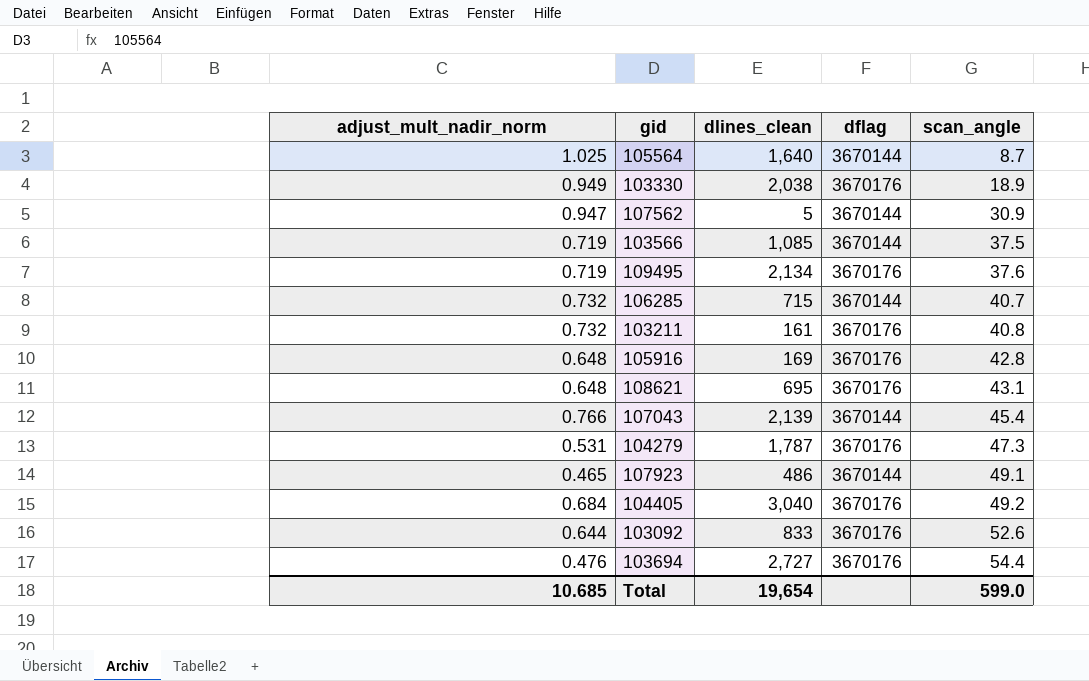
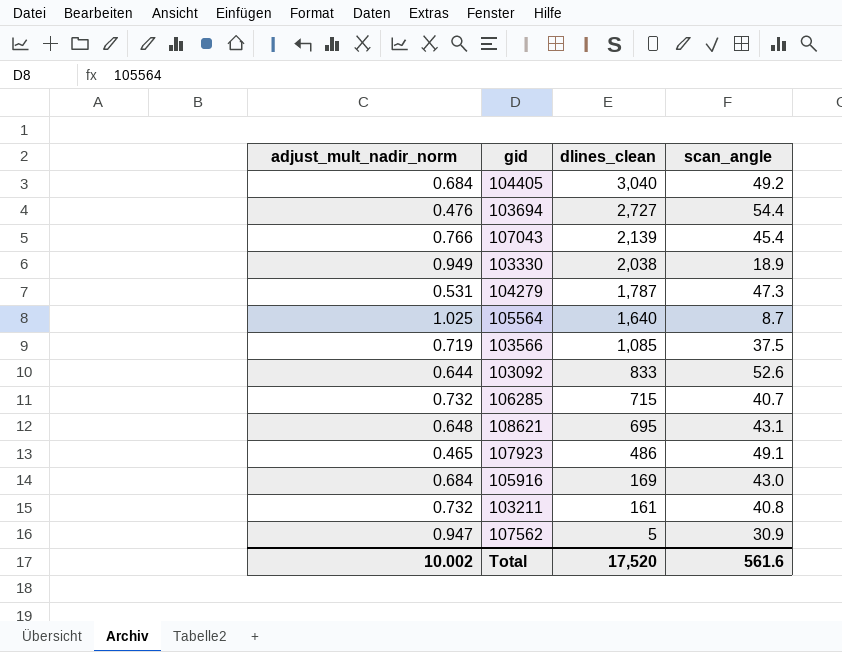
row order: scan_angle ascending -> dlines_clean descending
column dflag | position: 4 -> none
row 109495: 0.719 | 2,134 | 3670176 | 37.6 -> none
105916 | adjust_mult_nadir_norm: 0.648 -> 0.684
105916 | scan_angle: 42.8 -> 43.0
Total | adjust_mult_nadir_norm: 10.685 -> 10.002
Total | dlines_clean: 19,654 -> 17,520
Total | scan_angle: 599.0 -> 561.6

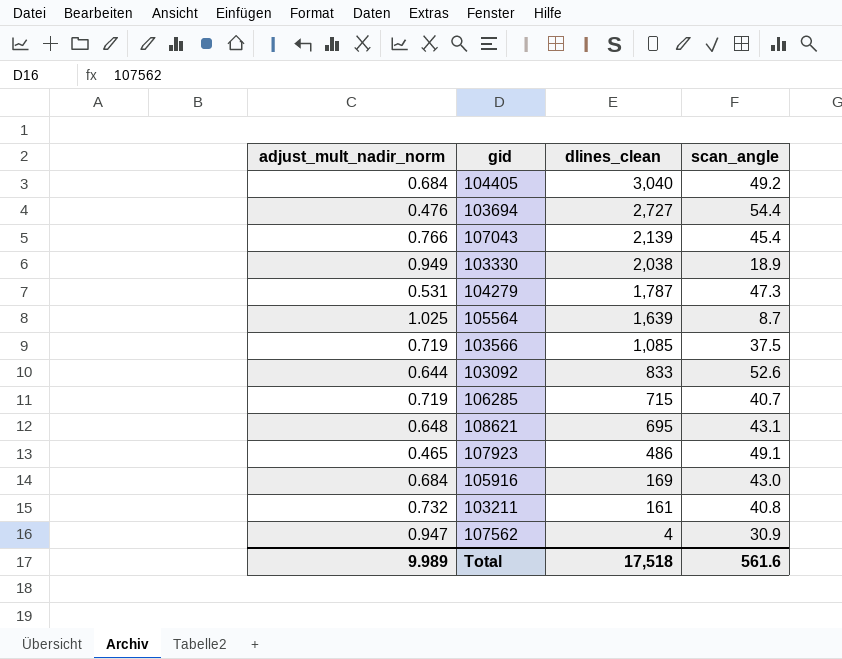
105564 | dlines_clean: 1,640 -> 1,639
106285 | adjust_mult_nadir_norm: 0.732 -> 0.719
107562 | dlines_clean: 5 -> 4
Total | adjust_mult_nadir_norm: 10.002 -> 9.989
Total | dlines_clean: 17,520 -> 17,518

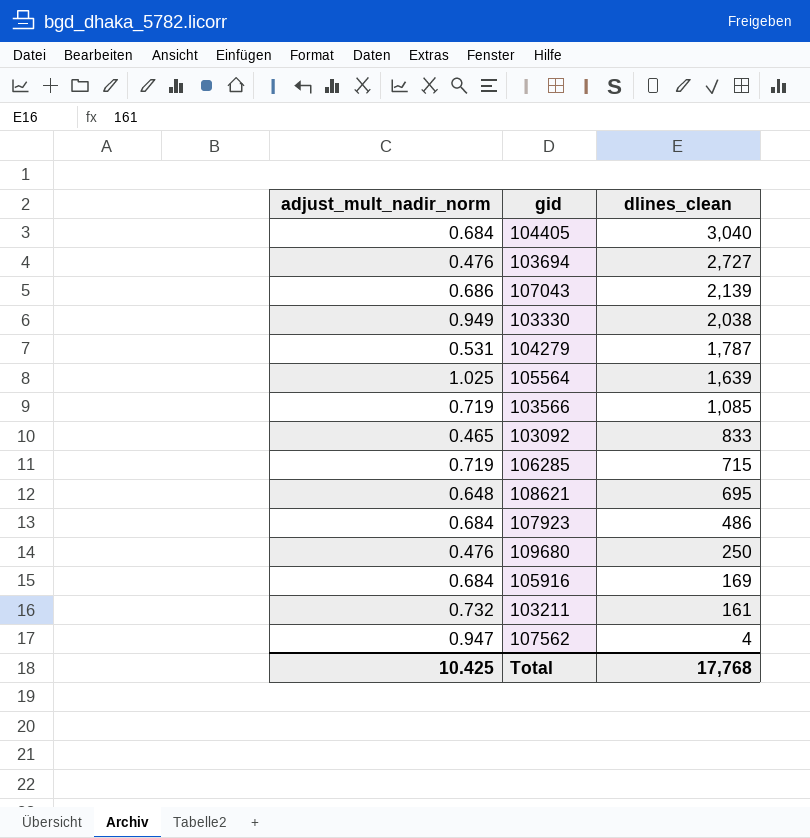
column scan_angle | position: 4 -> none
107043 | adjust_mult_nadir_norm: 0.766 -> 0.686
103092 | adjust_mult_nadir_norm: 0.644 -> 0.465
107923 | adjust_mult_nadir_norm: 0.465 -> 0.684
row 109680: none -> 0.476 | 250
Total | adjust_mult_nadir_norm: 9.989 -> 10.425
Total | dlines_clean: 17,518 -> 17,768

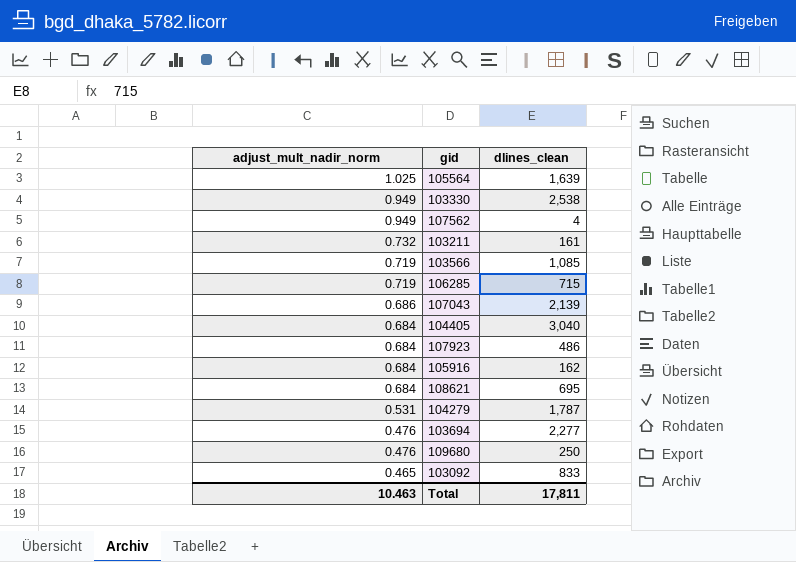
row order: dlines_clean descending -> adjust_mult_nadir_norm descending
103330 | dlines_clean: 2,038 -> 2,538
107562 | adjust_mult_nadir_norm: 0.947 -> 0.949
105916 | dlines_clean: 169 -> 162
108621 | adjust_mult_nadir_norm: 0.648 -> 0.684
103694 | dlines_clean: 2,727 -> 2,277
Total | adjust_mult_nadir_norm: 10.425 -> 10.463
Total | dlines_clean: 17,768 -> 17,811

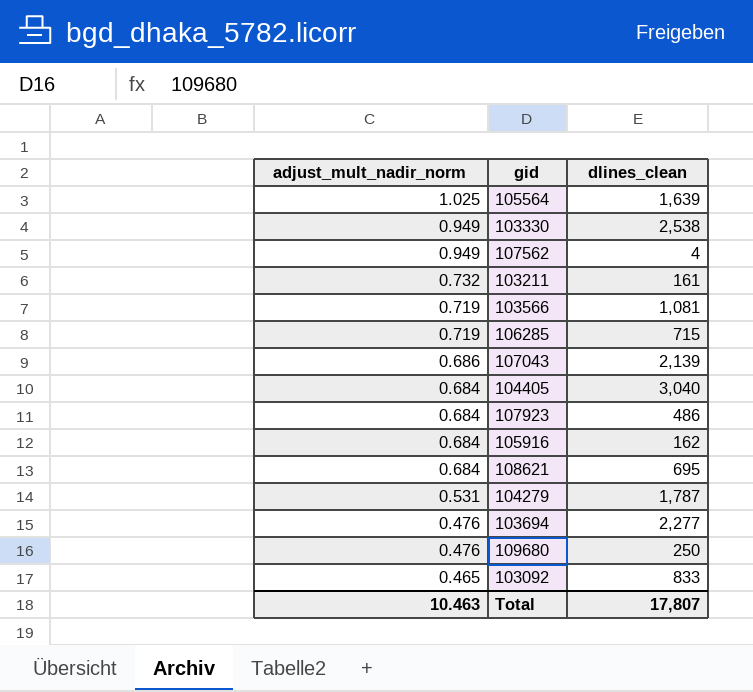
103566 | dlines_clean: 1,085 -> 1,081
Total | dlines_clean: 17,811 -> 17,807

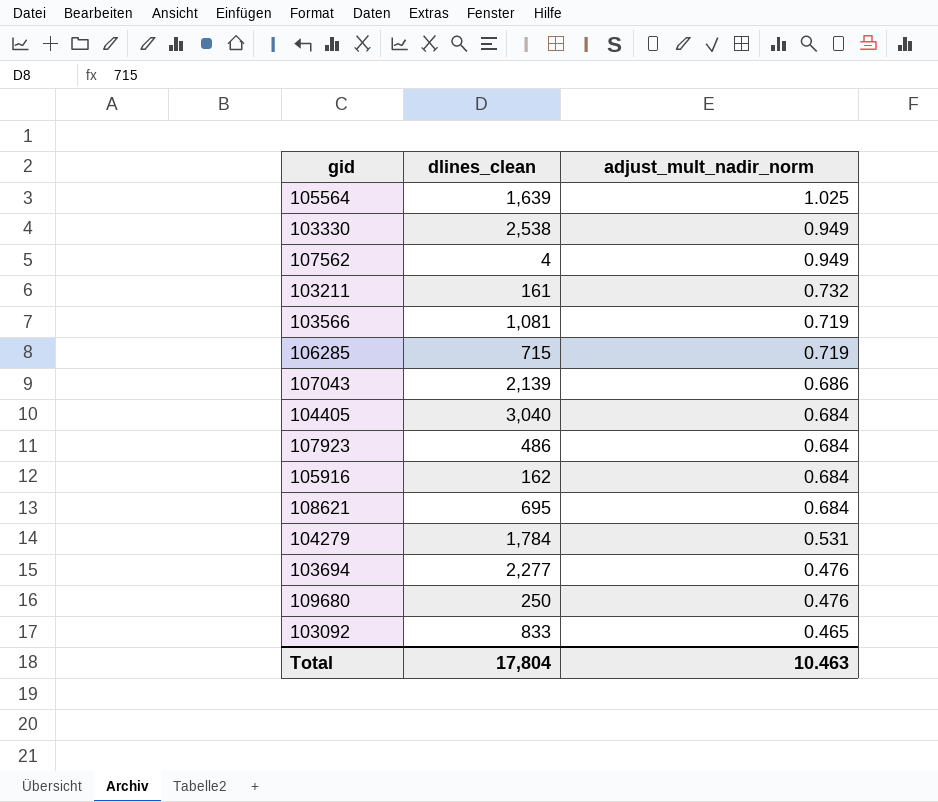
column adjust_mult_nadir_norm | position: 1 -> 3
104279 | dlines_clean: 1,787 -> 1,784
Total | dlines_clean: 17,807 -> 17,804

